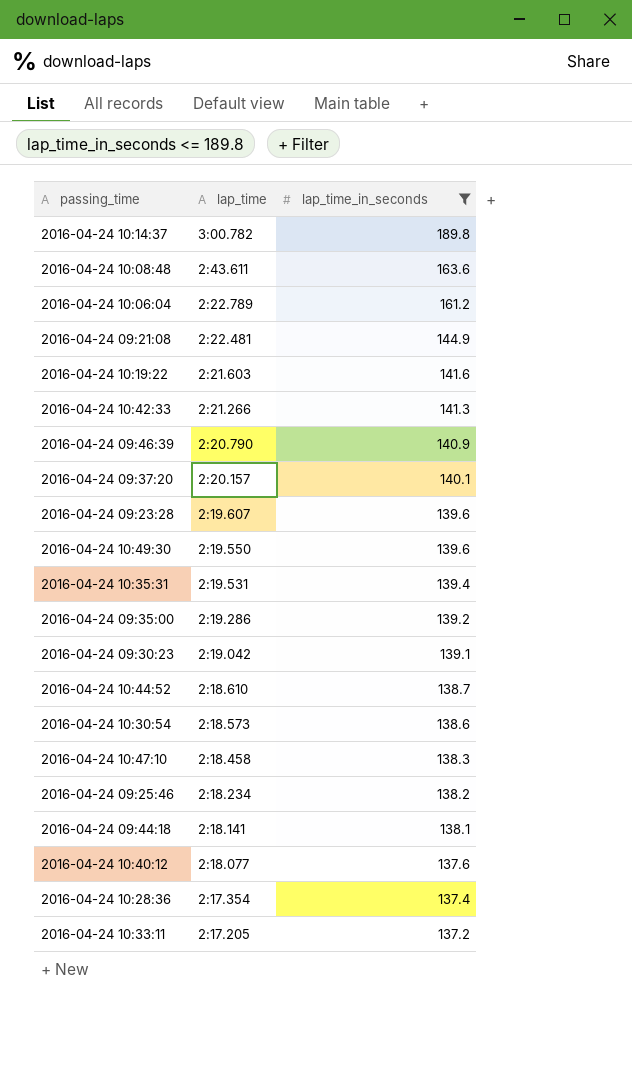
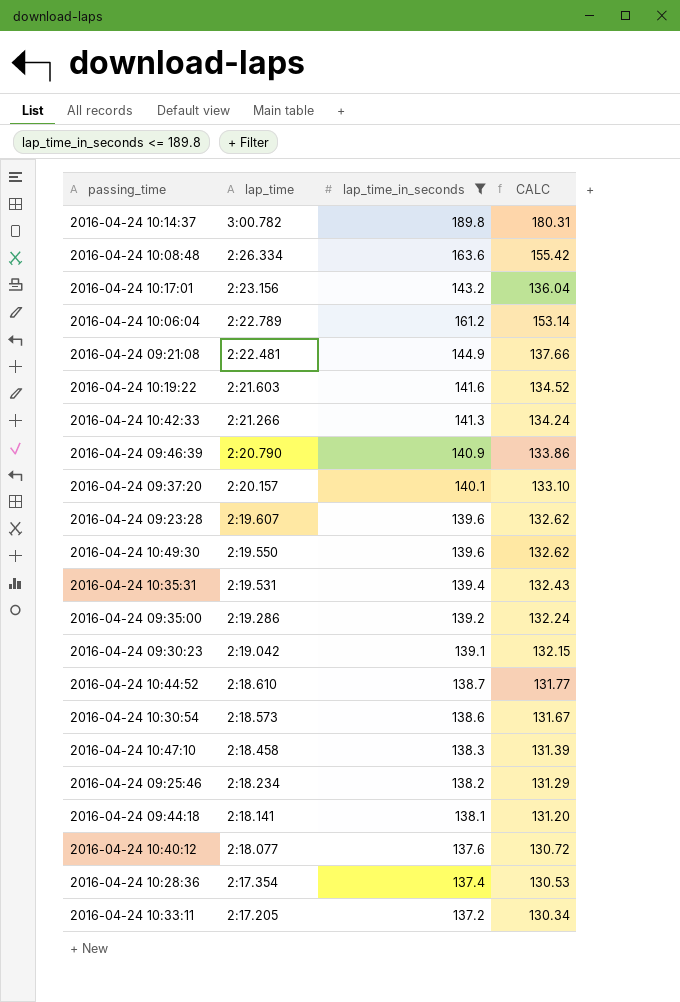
column CALC | formula: none -> [lap_time_in_seconds] * 0.95
2016-04-24 10:08:48 | lap_time: 2:43.611 -> 2:26.334
row 2016-04-24 10:17:01: none -> 2:23.156 | 143.2 | 136.04

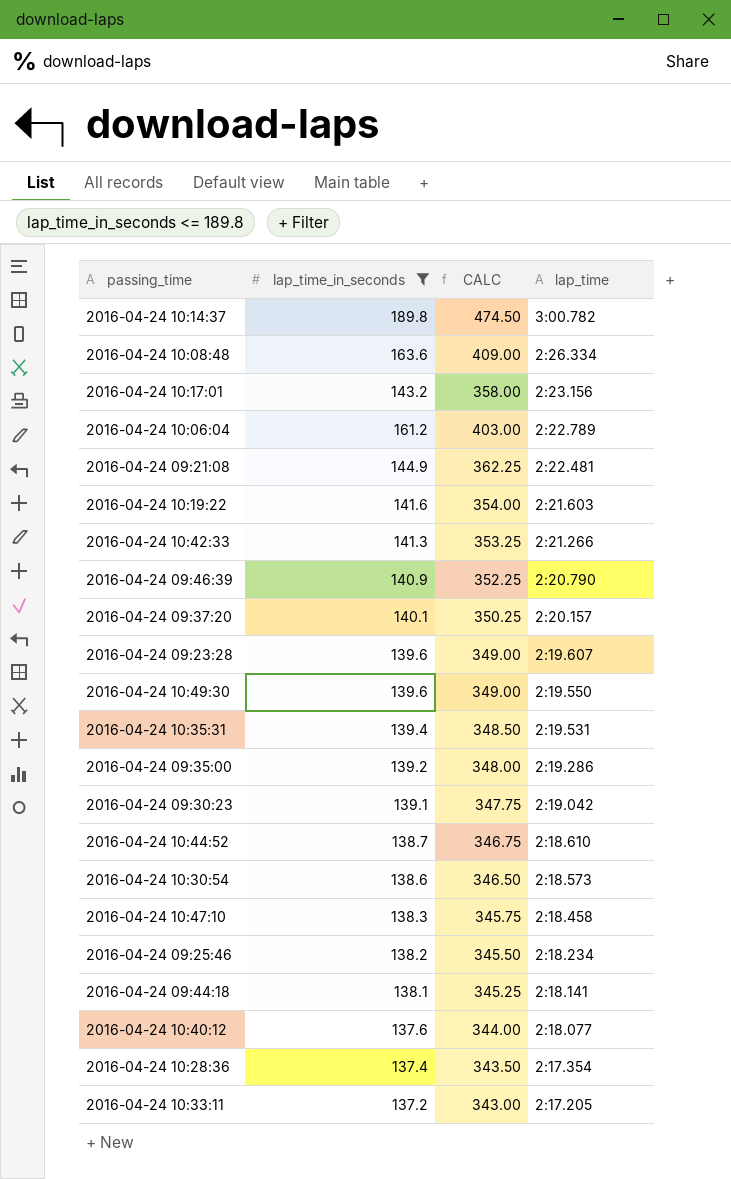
column CALC | formula: [lap_time_in_seconds] * 0.95 -> [lap_time_in_seconds] * 2.5
column lap_time | position: 2 -> 4

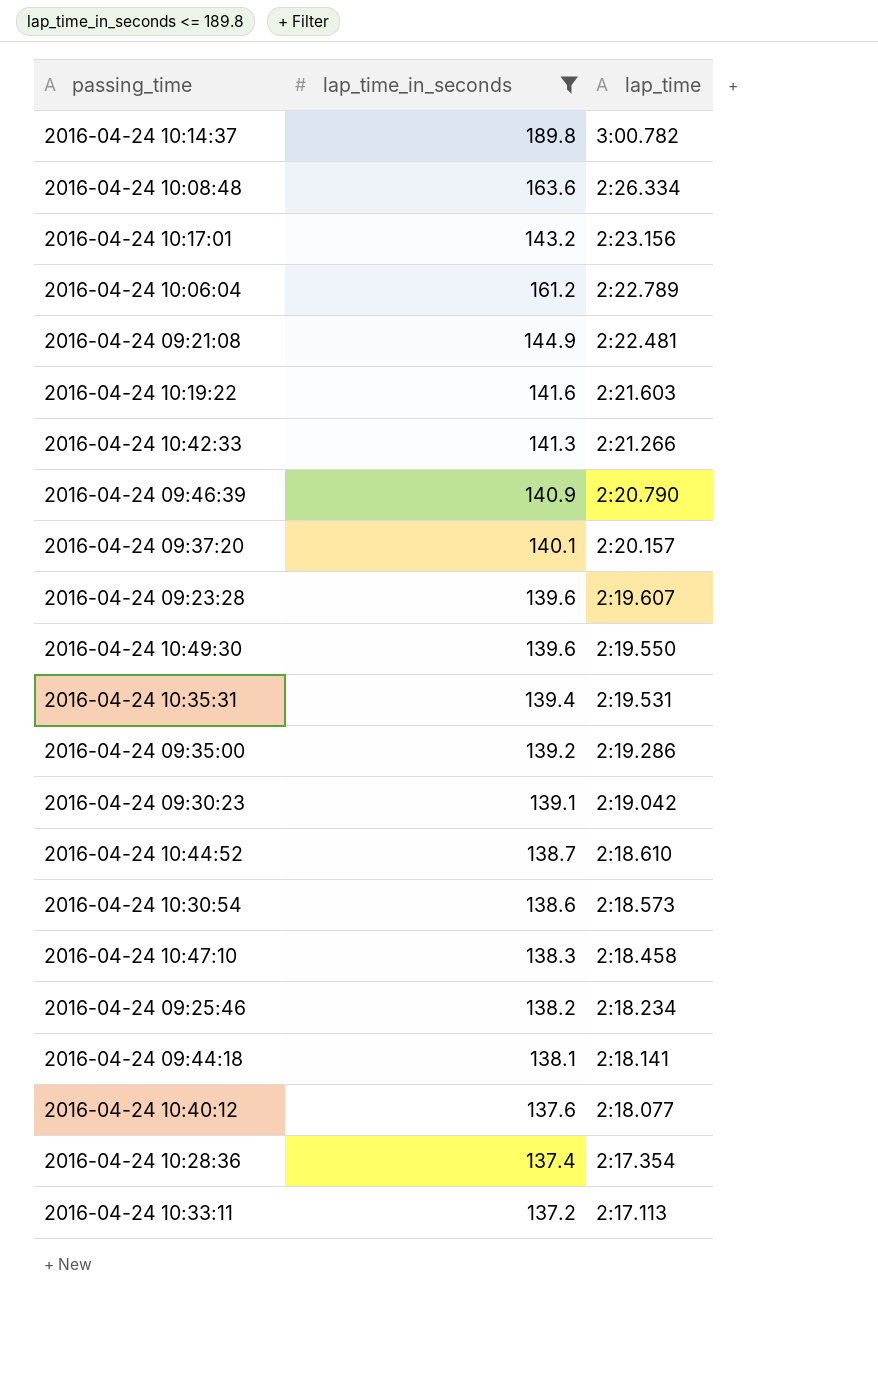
column CALC | formula: [lap_time_in_seconds] * 2.5 -> none
2016-04-24 10:33:11 | lap_time: 2:17.205 -> 2:17.113

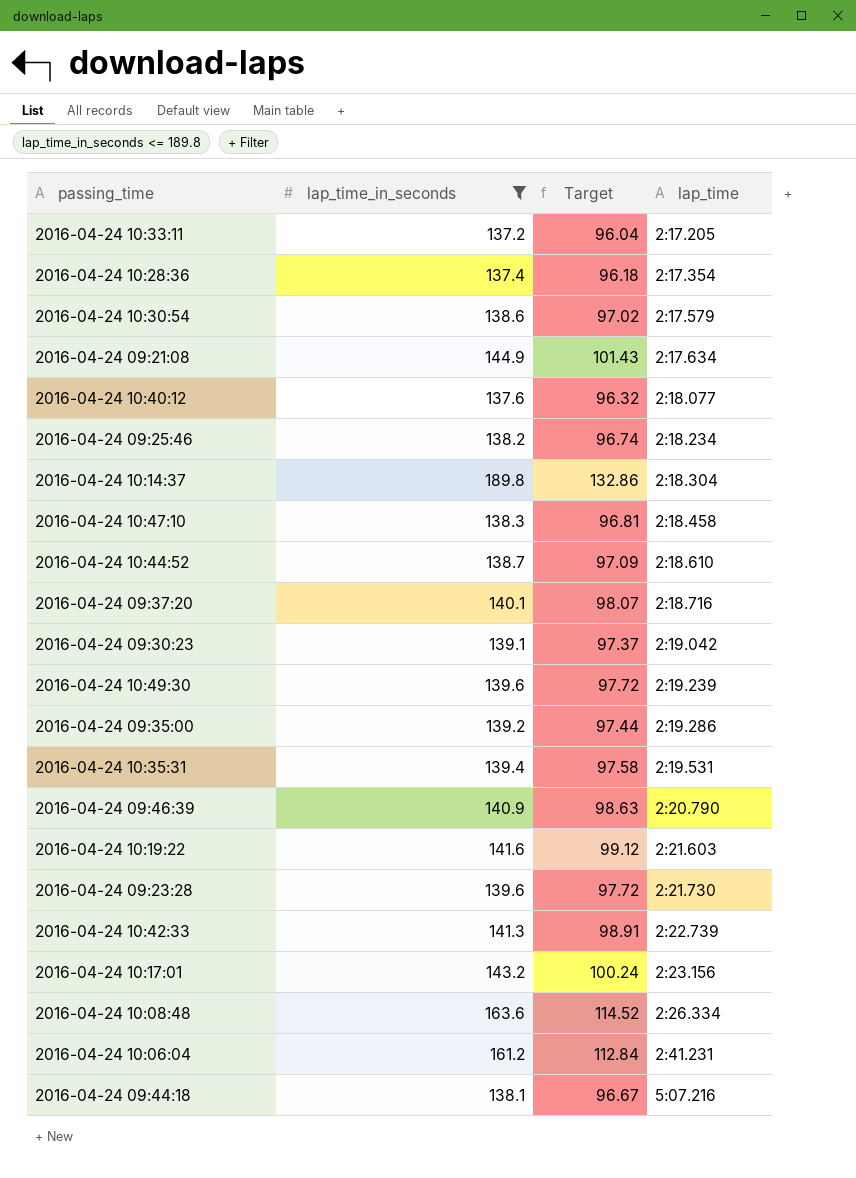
row order: lap_time descending -> lap_time ascending
column Target | formula: none -> [lap_time_in_seconds] * 0.7
2016-04-24 10:33:11 | lap_time: 2:17.113 -> 2:17.205
2016-04-24 10:30:54 | lap_time: 2:18.573 -> 2:17.579
2016-04-24 09:21:08 | lap_time: 2:22.481 -> 2:17.634
2016-04-24 10:14:37 | lap_time: 3:00.782 -> 2:18.304
2016-04-24 09:37:20 | lap_time: 2:20.157 -> 2:18.716
2016-04-24 10:49:30 | lap_time: 2:19.550 -> 2:19.239
2016-04-24 09:23:28 | lap_time: 2:19.607 -> 2:21.730
2016-04-24 10:42:33 | lap_time: 2:21.266 -> 2:22.739
2016-04-24 10:06:04 | lap_time: 2:22.789 -> 2:41.231
2016-04-24 09:44:18 | lap_time: 2:18.141 -> 5:07.216

